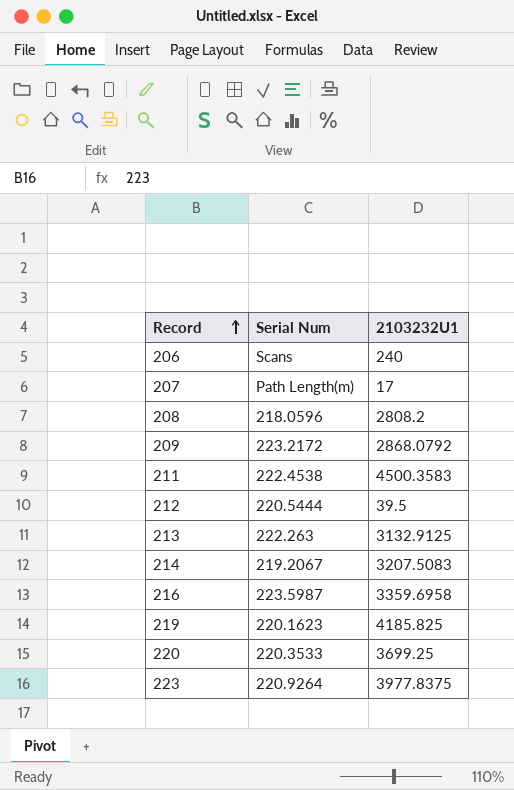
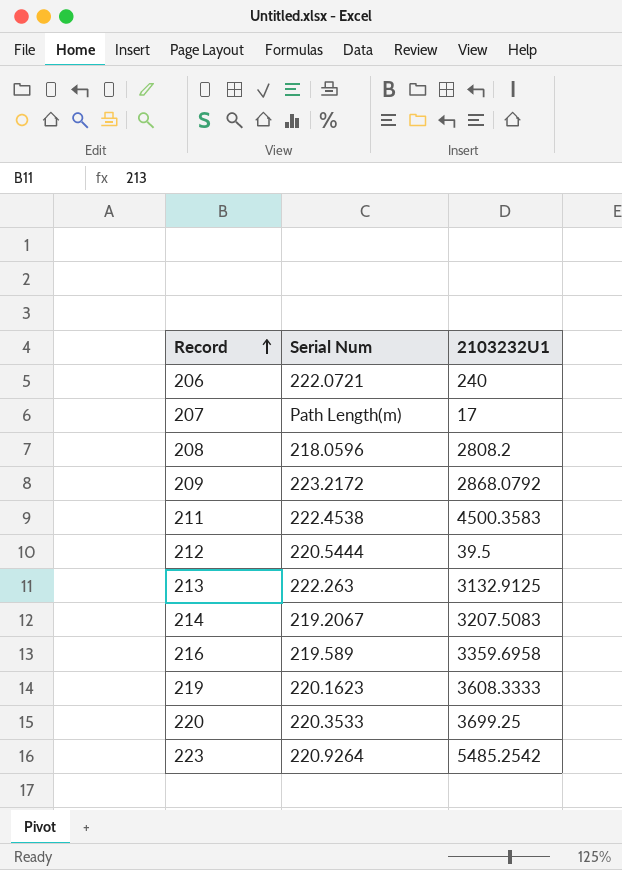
206 | Serial Num: Scans -> 222.0721
216 | Serial Num: 223.5987 -> 219.589
219 | 2103232U1: 4185.825 -> 3608.3333
223 | 2103232U1: 3977.8375 -> 5485.2542

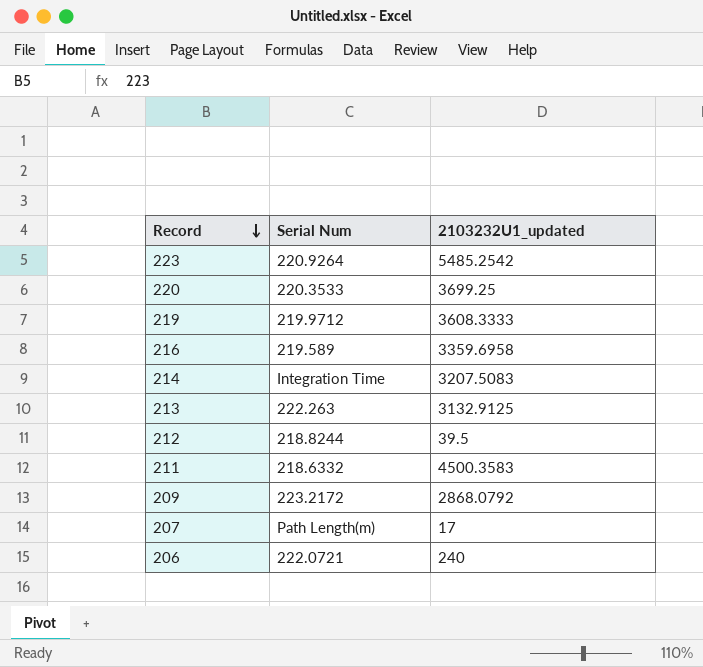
row order: Record ascending -> Record descending
column name: 2103232U1 -> 2103232U1_updated
row 208: 218.0596 | 2808.2 -> none
219 | Serial Num: 220.1623 -> 219.9712
214 | Serial Num: 219.2067 -> Integration Time
212 | Serial Num: 220.5444 -> 218.8244
211 | Serial Num: 222.4538 -> 218.6332

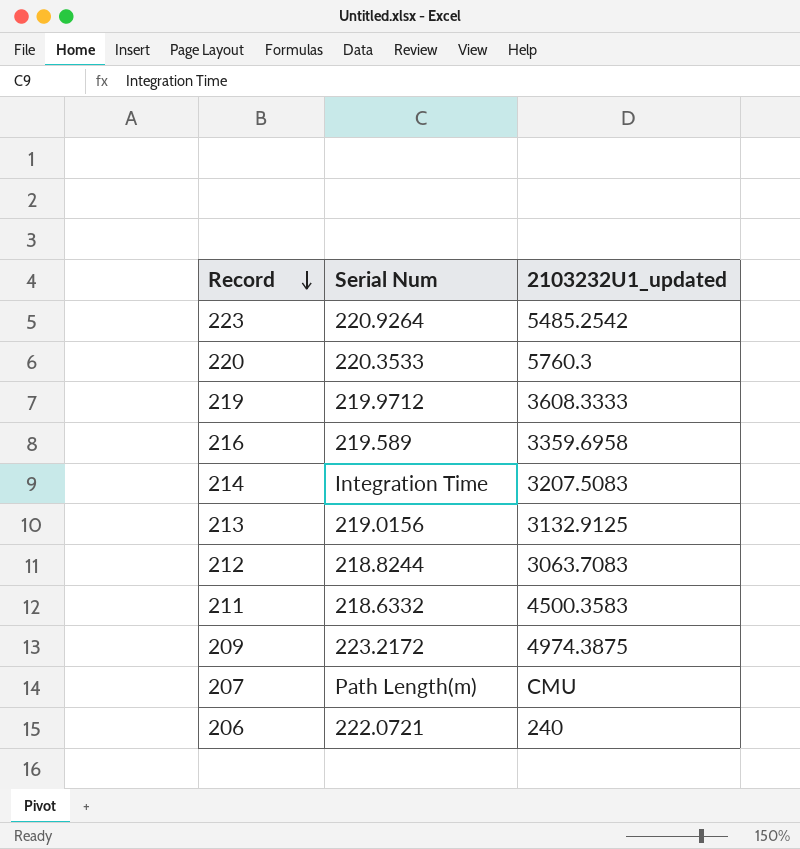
220 | 2103232U1_updated: 3699.25 -> 5760.3
213 | Serial Num: 222.263 -> 219.0156
212 | 2103232U1_updated: 39.5 -> 3063.7083
209 | 2103232U1_updated: 2868.0792 -> 4974.3875
207 | 2103232U1_updated: 17 -> CMU

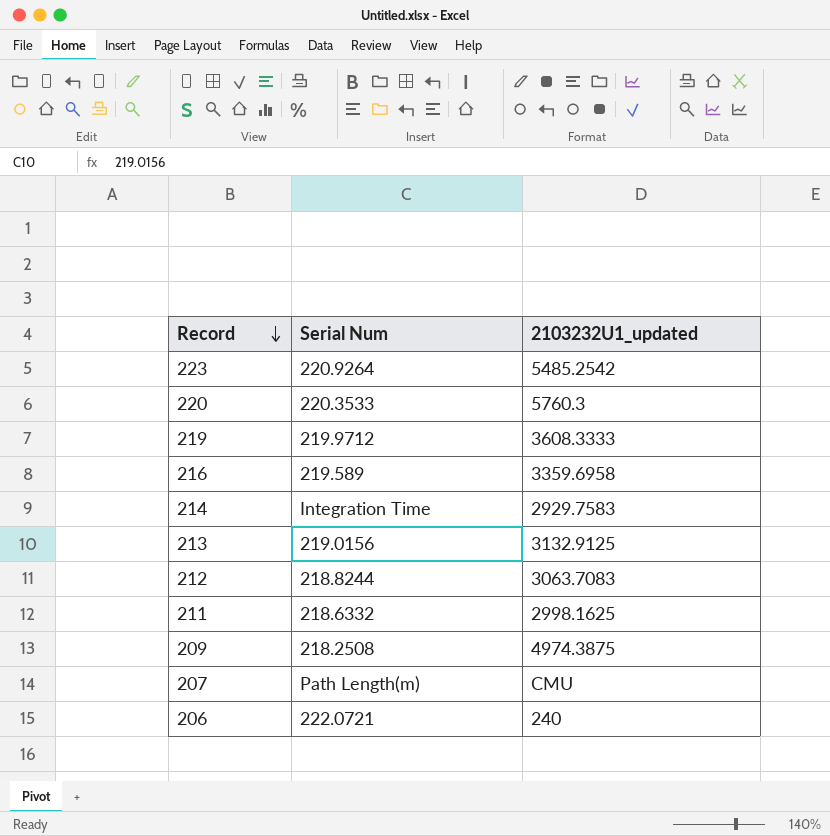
214 | 2103232U1_updated: 3207.5083 -> 2929.7583
211 | 2103232U1_updated: 4500.3583 -> 2998.1625
209 | Serial Num: 223.2172 -> 218.2508

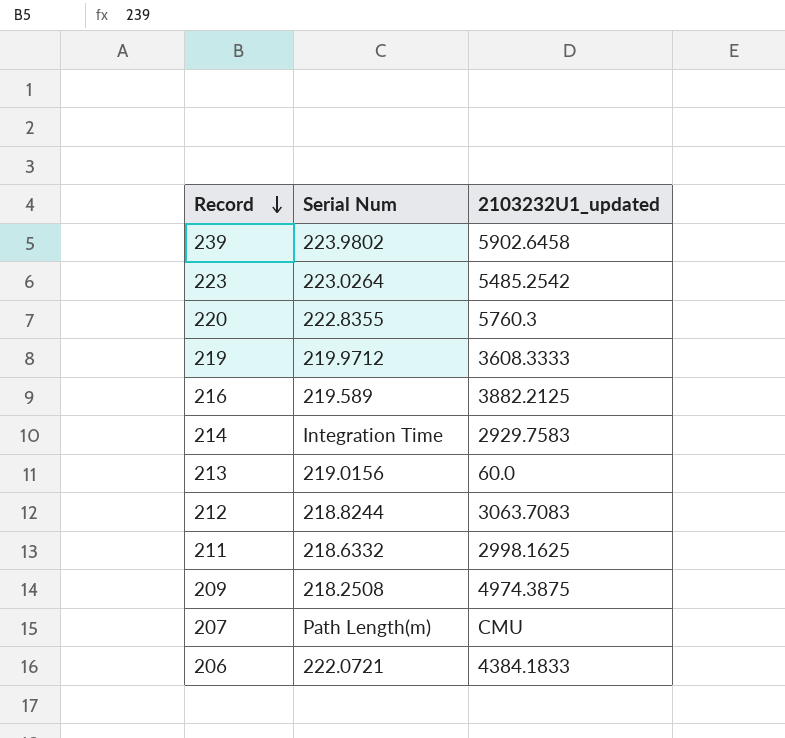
row 239: none -> 223.9802 | 5902.6458
223 | Serial Num: 220.9264 -> 223.0264
220 | Serial Num: 220.3533 -> 222.8355
216 | 2103232U1_updated: 3359.6958 -> 3882.2125
213 | 2103232U1_updated: 3132.9125 -> 60.0
206 | 2103232U1_updated: 240 -> 4384.1833

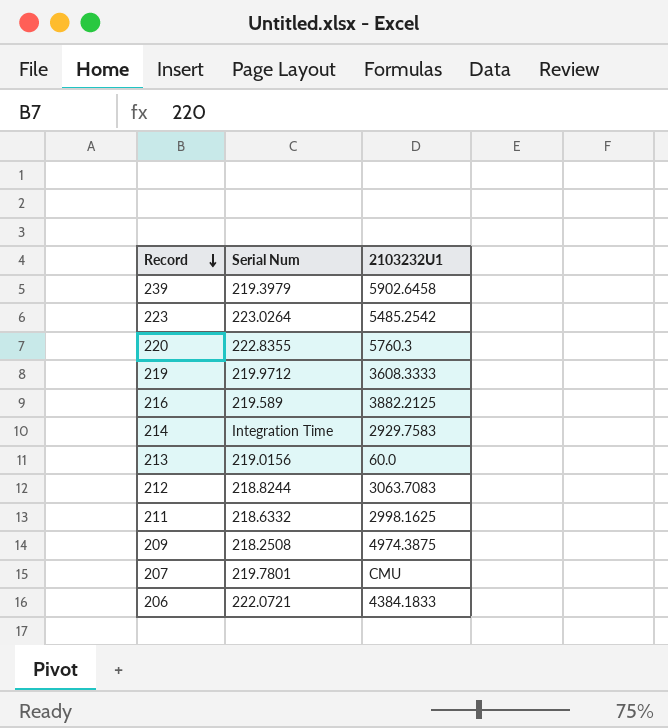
column name: 2103232U1_updated -> 2103232U1
239 | Serial Num: 223.9802 -> 219.3979
207 | Serial Num: Path Length(m) -> 219.7801

